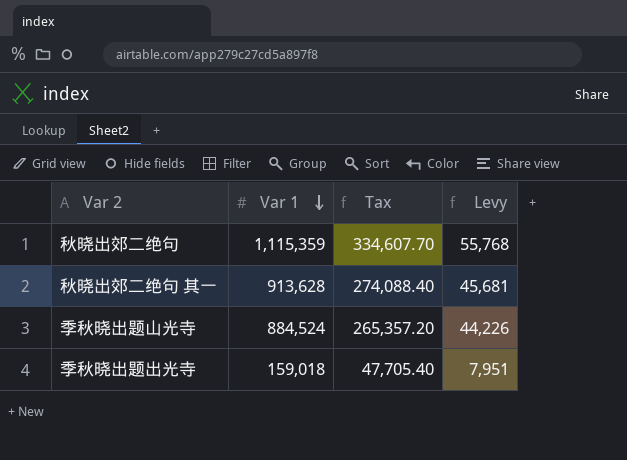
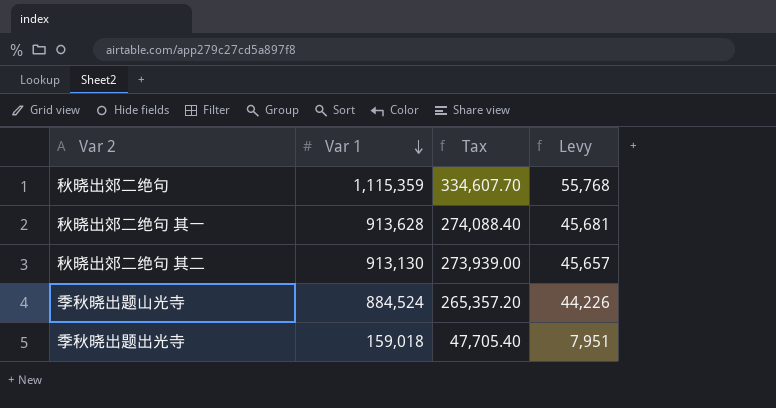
row 秋晓出郊二绝句 其二: none -> 913,130 | 273,939.00 | 45,657

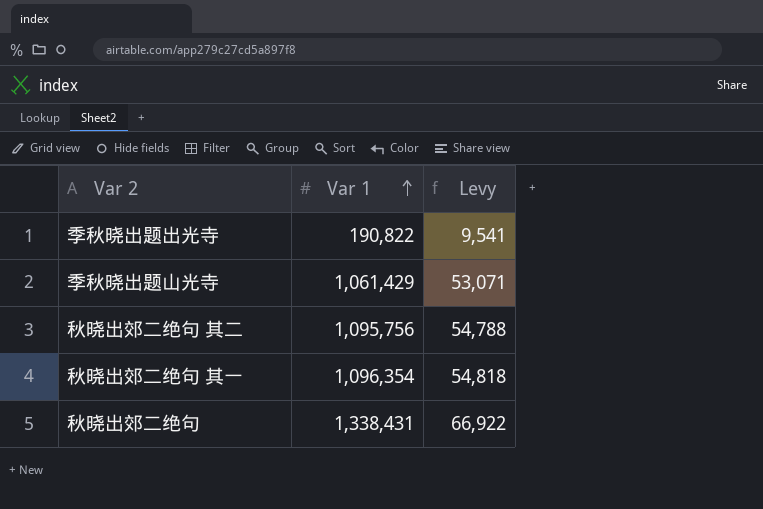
row order: Var 1 descending -> Var 1 ascending
column Tax | formula: [Var 1] * 0.3 -> none
季秋晓出题出光寺 | Var 1: 159,018 -> 190,822
季秋晓出题出光寺 | Levy: 7,951 -> 9,541
季秋晓出题山光寺 | Var 1: 884,524 -> 1,061,429
季秋晓出题山光寺 | Levy: 44,226 -> 53,071
秋晓出郊二绝句 其二 | Var 1: 913,130 -> 1,095,756
秋晓出郊二绝句 其二 | Levy: 45,657 -> 54,788
秋晓出郊二绝句 其一 | Var 1: 913,628 -> 1,096,354
秋晓出郊二绝句 其一 | Levy: 45,681 -> 54,818
秋晓出郊二绝句 | Var 1: 1,115,359 -> 1,338,431
秋晓出郊二绝句 | Levy: 55,768 -> 66,922

